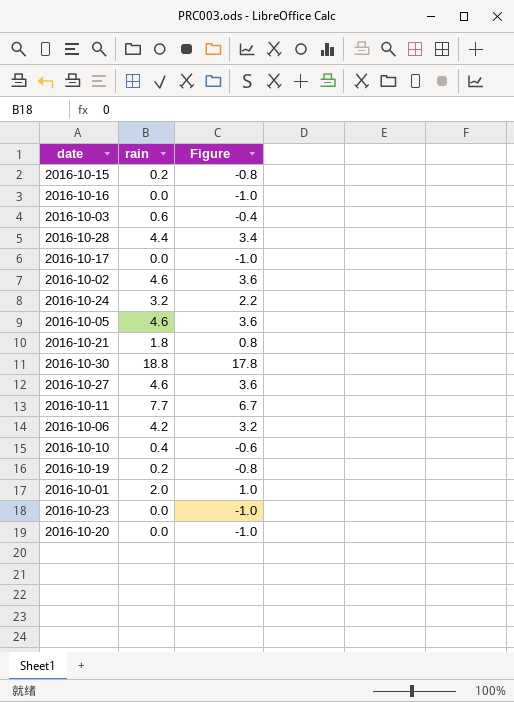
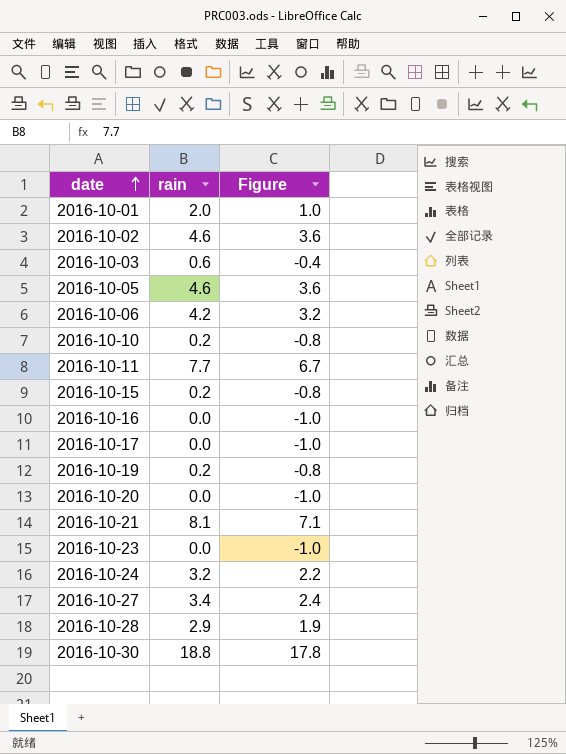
row order: none -> date ascending
2016-10-10 | rain: 0.4 -> 0.2
2016-10-10 | Figure: -0.6 -> -0.8
2016-10-21 | rain: 1.8 -> 8.1
2016-10-21 | Figure: 0.8 -> 7.1
2016-10-27 | rain: 4.6 -> 3.4
2016-10-27 | Figure: 3.6 -> 2.4
2016-10-28 | rain: 4.4 -> 2.9
2016-10-28 | Figure: 3.4 -> 1.9

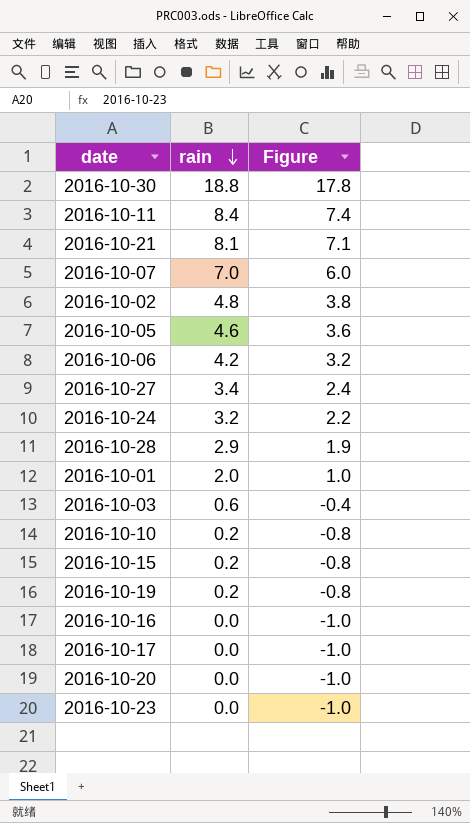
row order: date ascending -> rain descending
2016-10-11 | rain: 7.7 -> 8.4
2016-10-11 | Figure: 6.7 -> 7.4
row 2016-10-07: none -> 7.0 | 6.0
2016-10-02 | rain: 4.6 -> 4.8
2016-10-02 | Figure: 3.6 -> 3.8

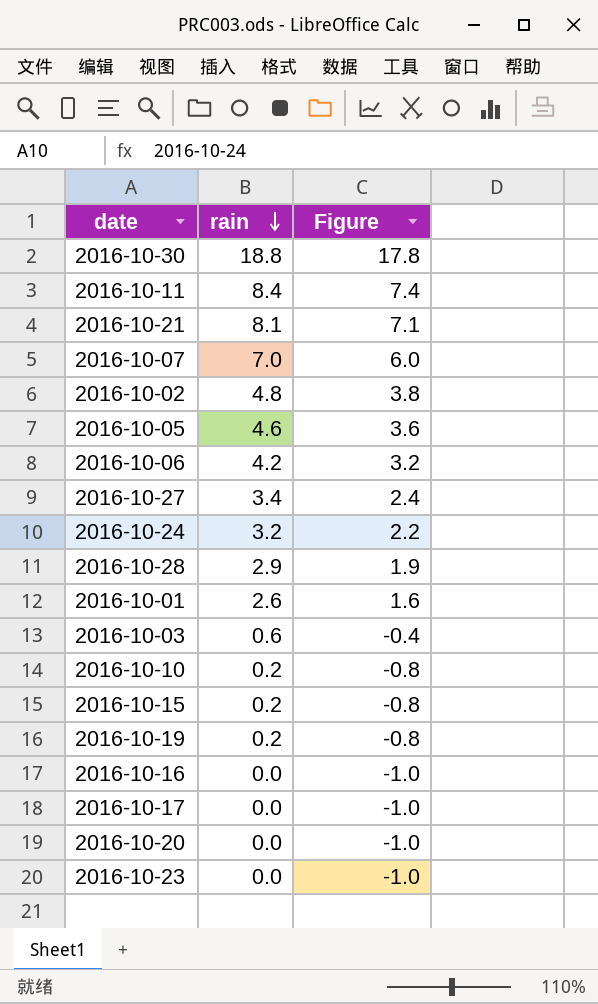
2016-10-01 | rain: 2.0 -> 2.6
2016-10-01 | Figure: 1.0 -> 1.6

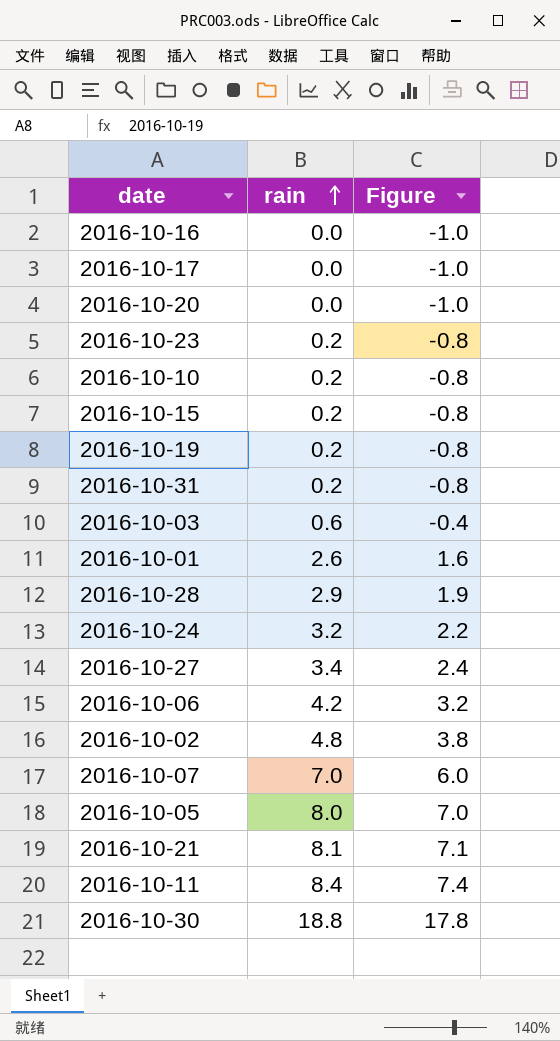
row order: rain descending -> rain ascending
2016-10-23 | rain: 0.0 -> 0.2
2016-10-23 | Figure: -1.0 -> -0.8
row 2016-10-31: none -> 0.2 | -0.8
2016-10-05 | rain: 4.6 -> 8.0
2016-10-05 | Figure: 3.6 -> 7.0

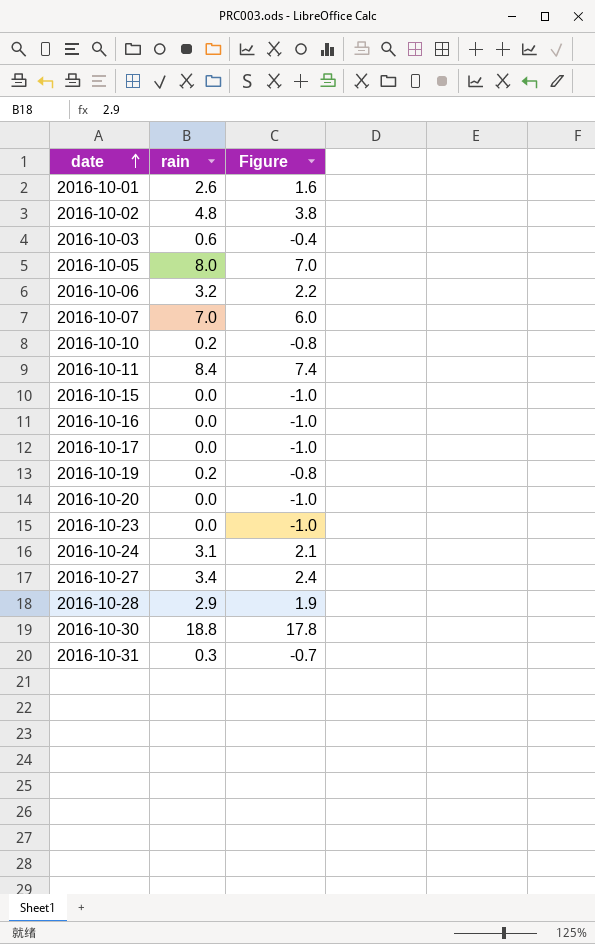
row order: rain ascending -> date ascending
row 2016-10-21: 8.1 | 7.1 -> none
2016-10-06 | rain: 4.2 -> 3.2
2016-10-06 | Figure: 3.2 -> 2.2
2016-10-15 | rain: 0.2 -> 0.0
2016-10-15 | Figure: -0.8 -> -1.0
2016-10-23 | rain: 0.2 -> 0.0
2016-10-23 | Figure: -0.8 -> -1.0
2016-10-24 | rain: 3.2 -> 3.1
2016-10-24 | Figure: 2.2 -> 2.1
2016-10-31 | rain: 0.2 -> 0.3
2016-10-31 | Figure: -0.8 -> -0.7

